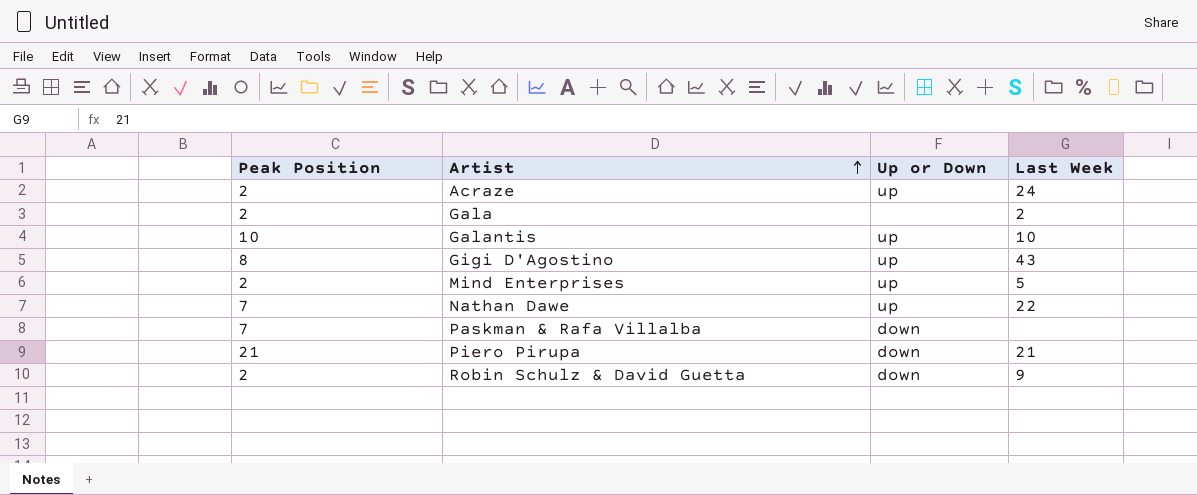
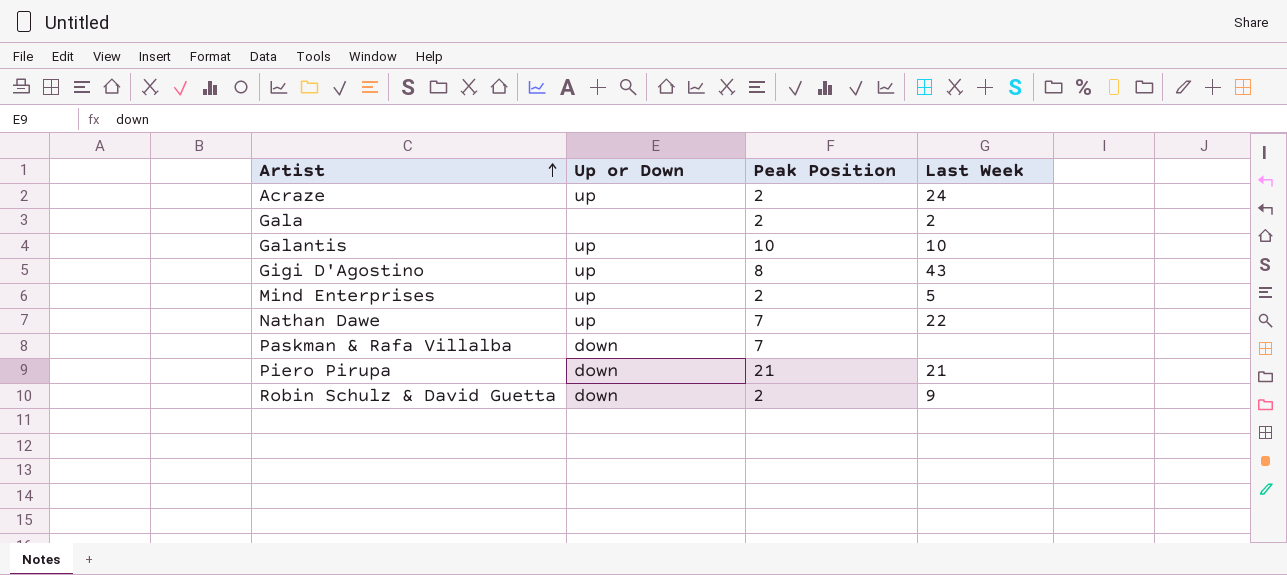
column Peak Position | position: 1 -> 3

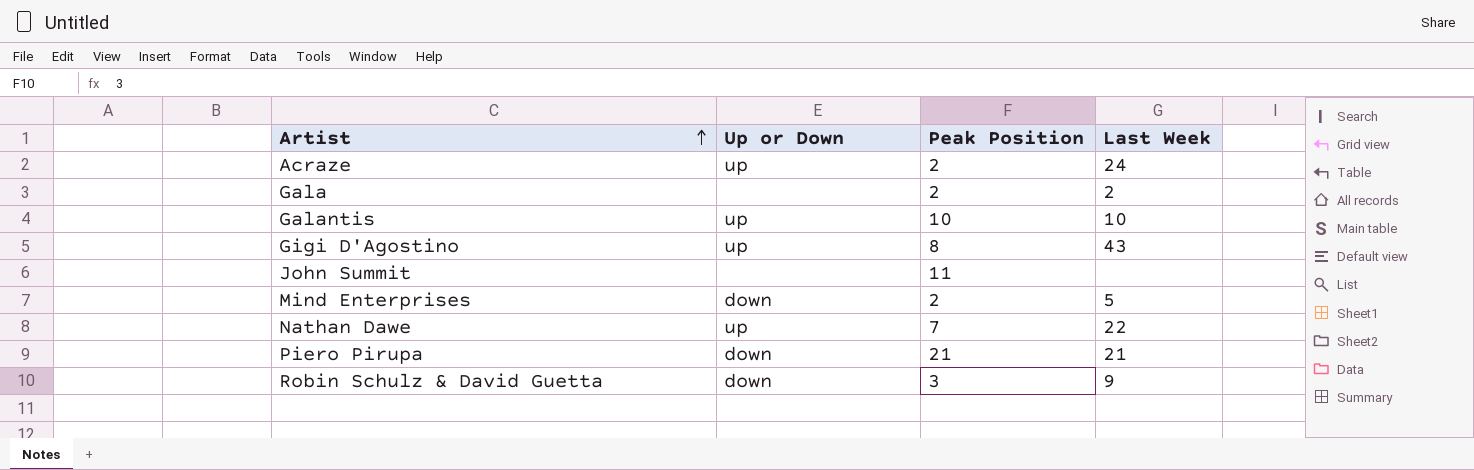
row Paskman & Rafa Villalba: down | 7 | none -> none
row John Summit: none -> none | 11 | none
Mind Enterprises | Up or Down: up -> down
Robin Schulz & David Guetta | Peak Position: 2 -> 3

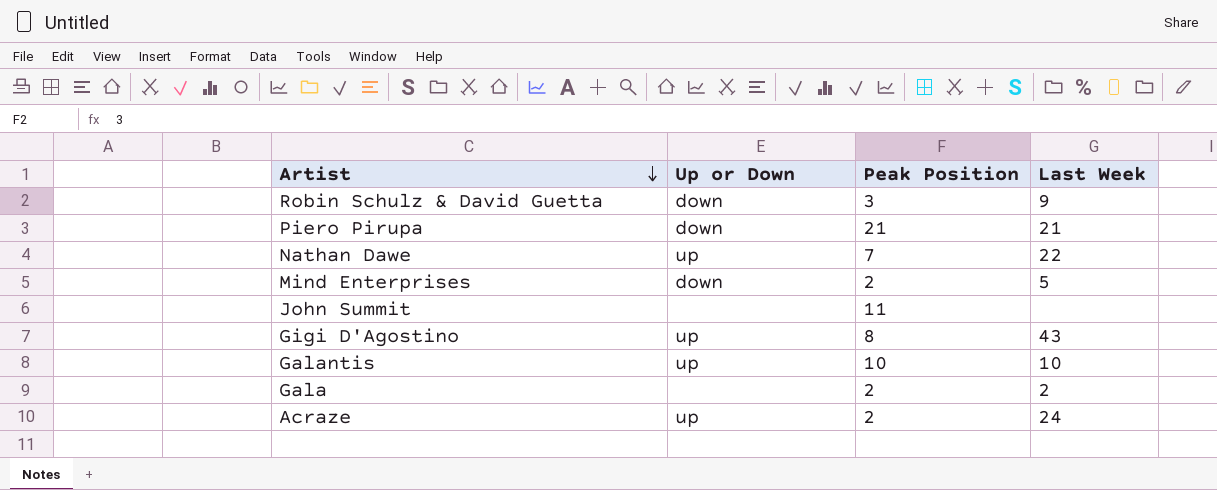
row order: Artist ascending -> Artist descending

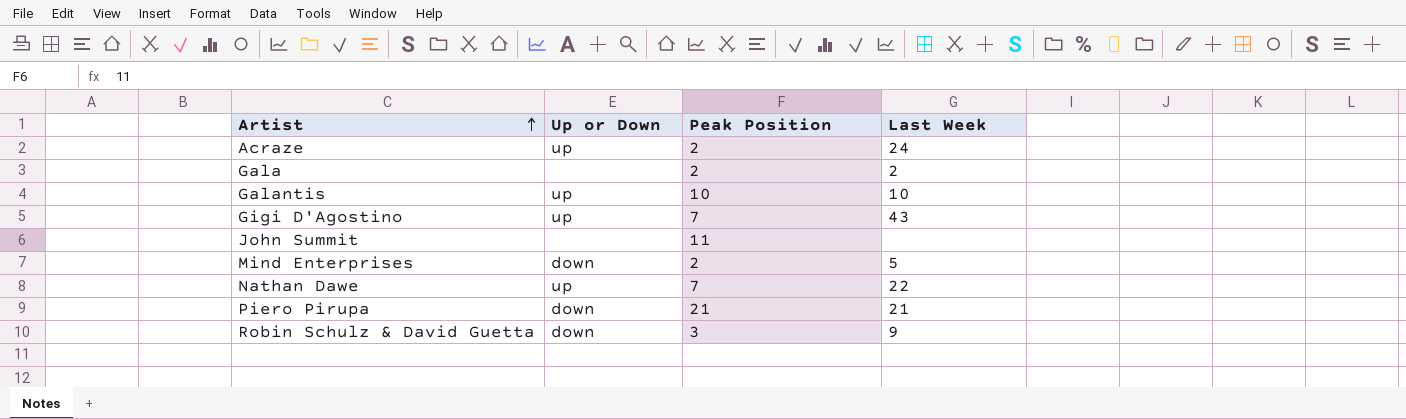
row order: Artist descending -> Artist ascending
Gigi D'Agostino | Peak Position: 8 -> 7

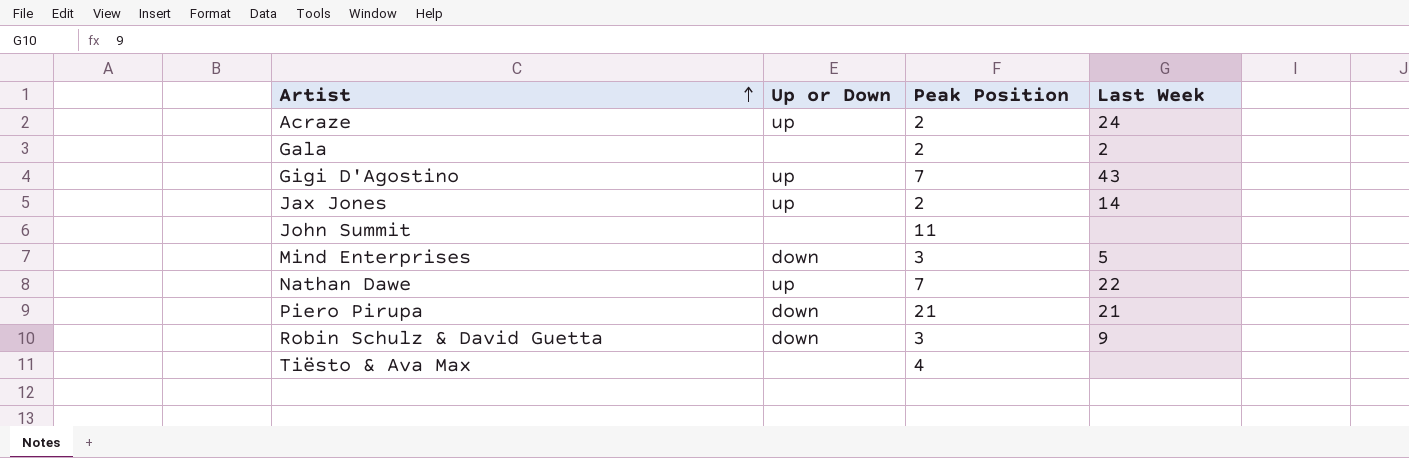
row Galantis: up | 10 | 10 -> none
row Jax Jones: none -> up | 2 | 14
Mind Enterprises | Peak Position: 2 -> 3
row Tiësto & Ava Max: none -> none | 4 | none

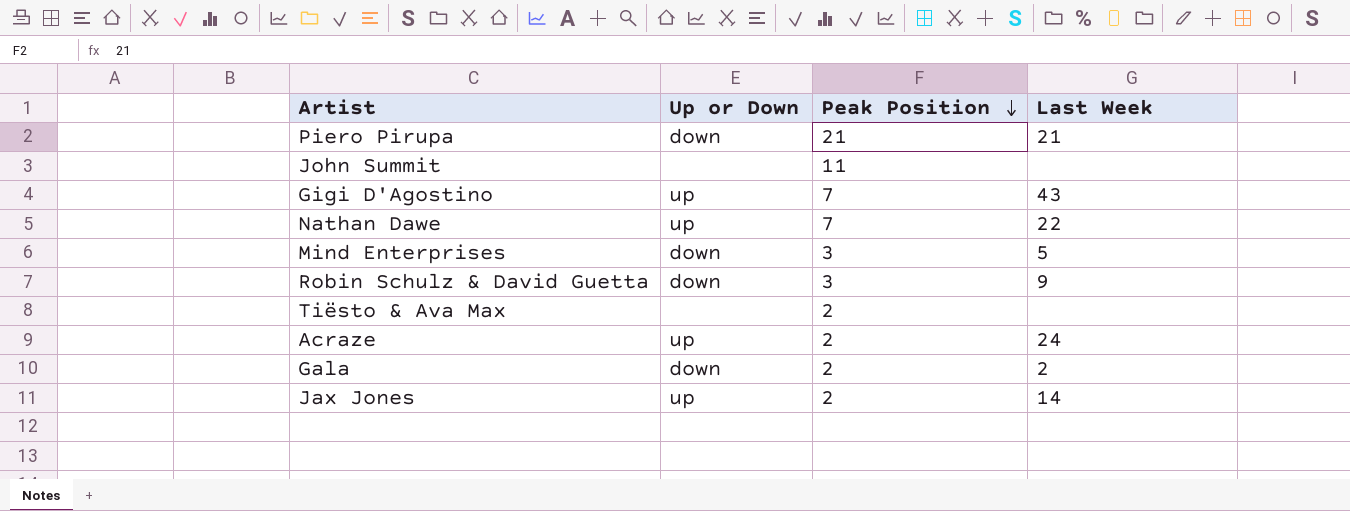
row order: Artist ascending -> Peak Position descending
Tiësto & Ava Max | Peak Position: 4 -> 2
Gala | Up or Down: none -> down

